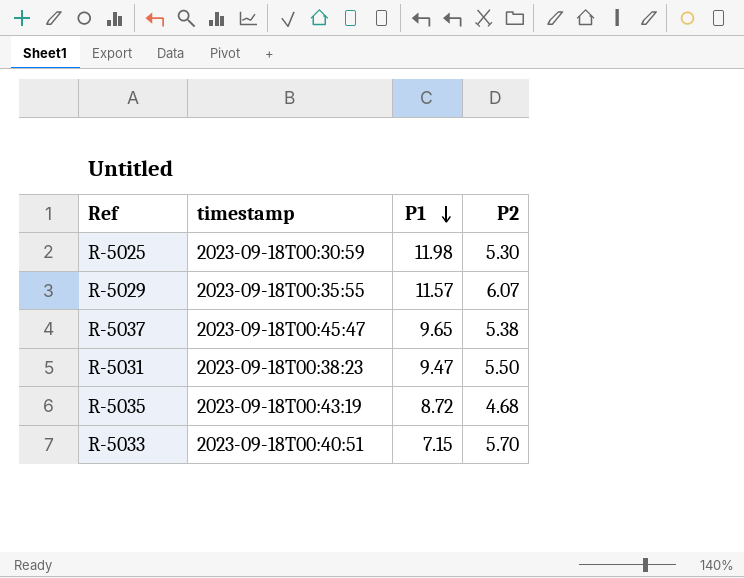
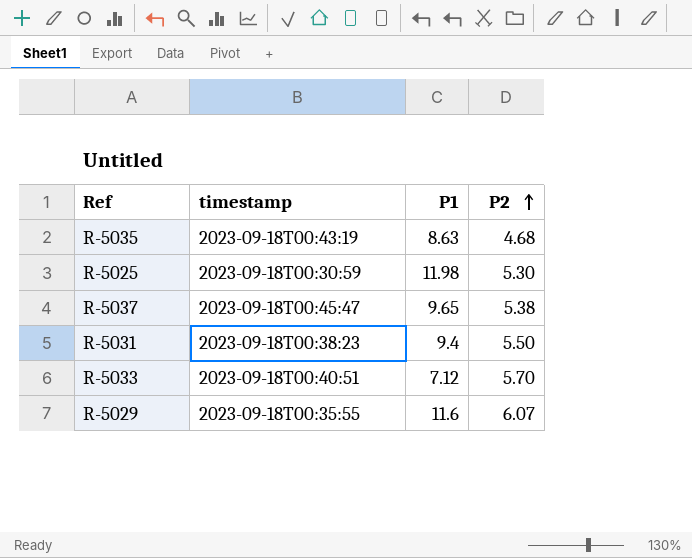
row order: P1 descending -> P2 ascending
R-5035 | P1: 8.72 -> 8.63
R-5031 | P1: 9.47 -> 9.4
R-5033 | P1: 7.15 -> 7.12
R-5029 | P1: 11.57 -> 11.6

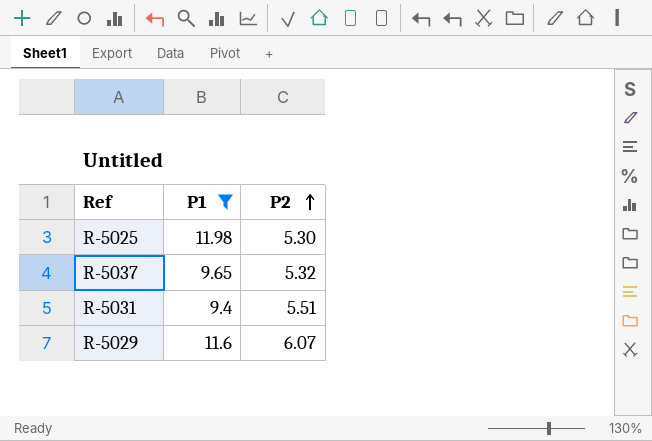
filter: none -> P1 >= 9.4
column timestamp | position: 2 -> none
R-5037 | P2: 5.38 -> 5.32
R-5031 | P2: 5.50 -> 5.51

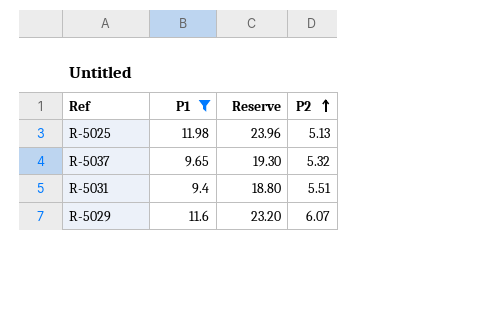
column Reserve | formula: none -> [P1] * 2
R-5025 | P2: 5.30 -> 5.13

